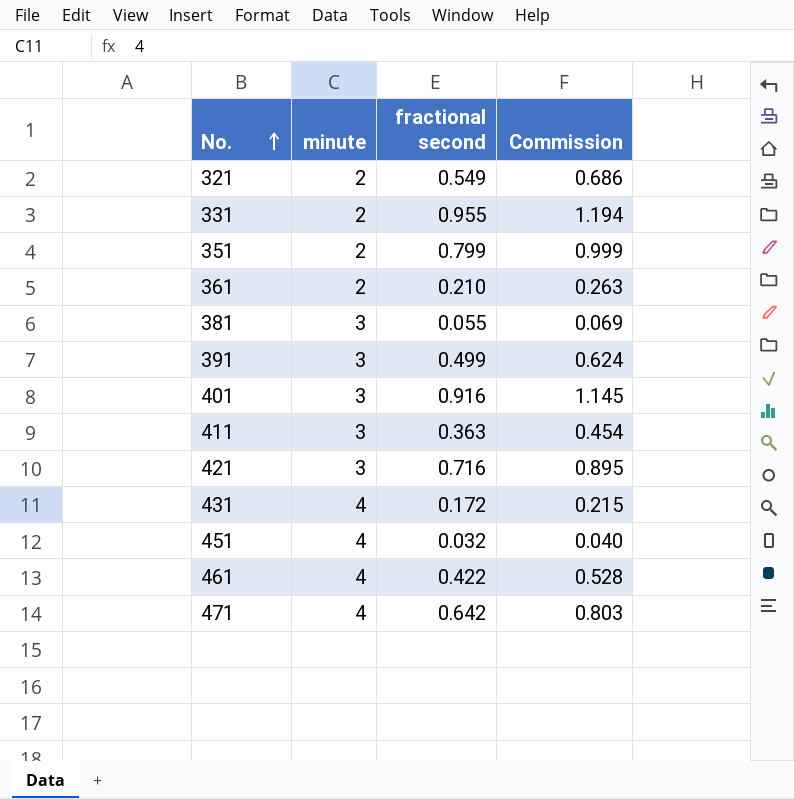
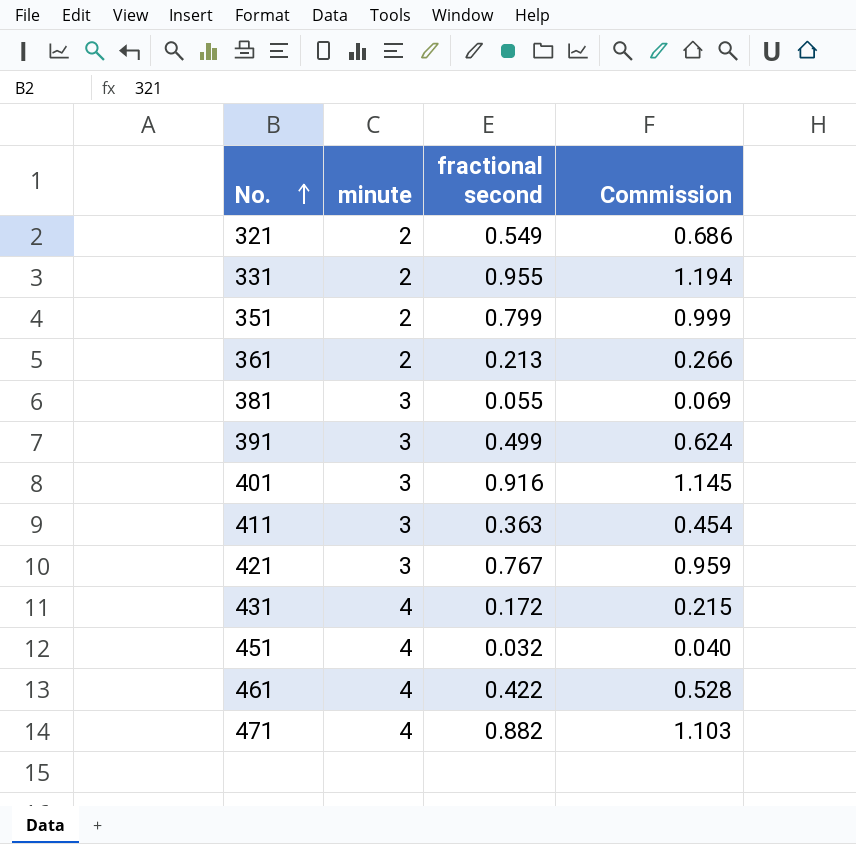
361 | fractional second: 0.210 -> 0.213
361 | Commission: 0.263 -> 0.266
421 | fractional second: 0.716 -> 0.767
421 | Commission: 0.895 -> 0.959
471 | fractional second: 0.642 -> 0.882
471 | Commission: 0.803 -> 1.103

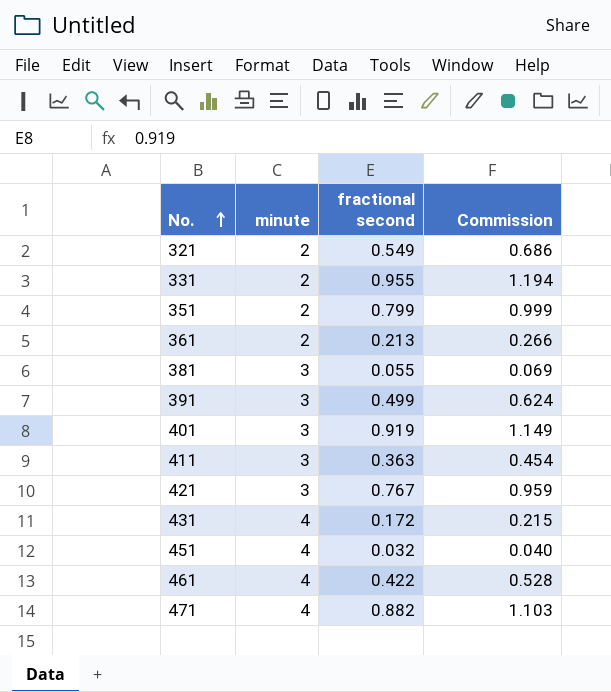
401 | fractional second: 0.916 -> 0.919
401 | Commission: 1.145 -> 1.149

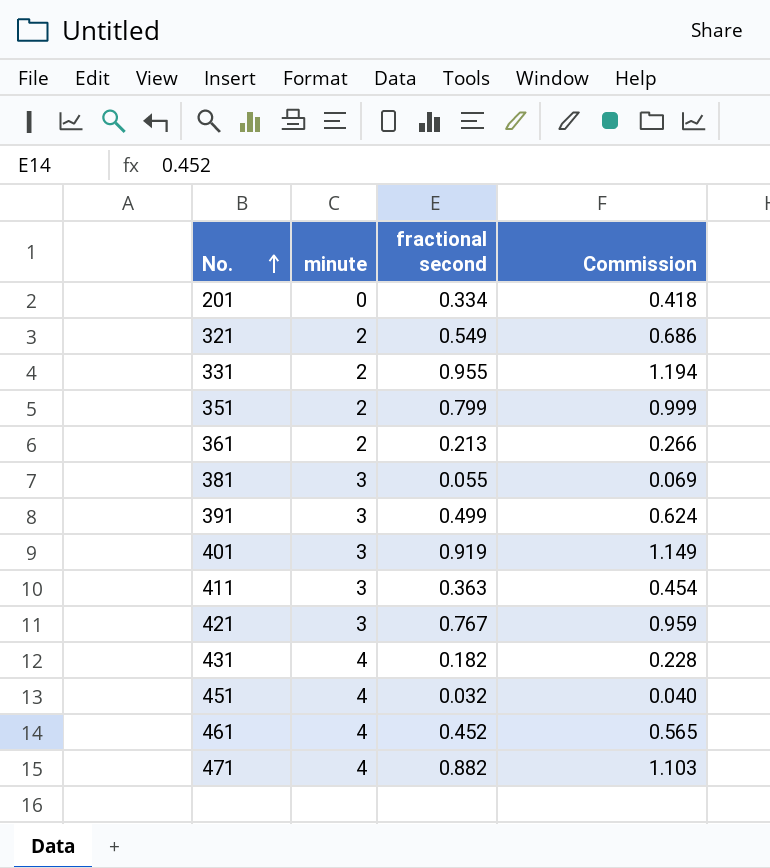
row 201: none -> 0 | 0.334 | 0.418
431 | fractional second: 0.172 -> 0.182
431 | Commission: 0.215 -> 0.228
461 | fractional second: 0.422 -> 0.452
461 | Commission: 0.528 -> 0.565

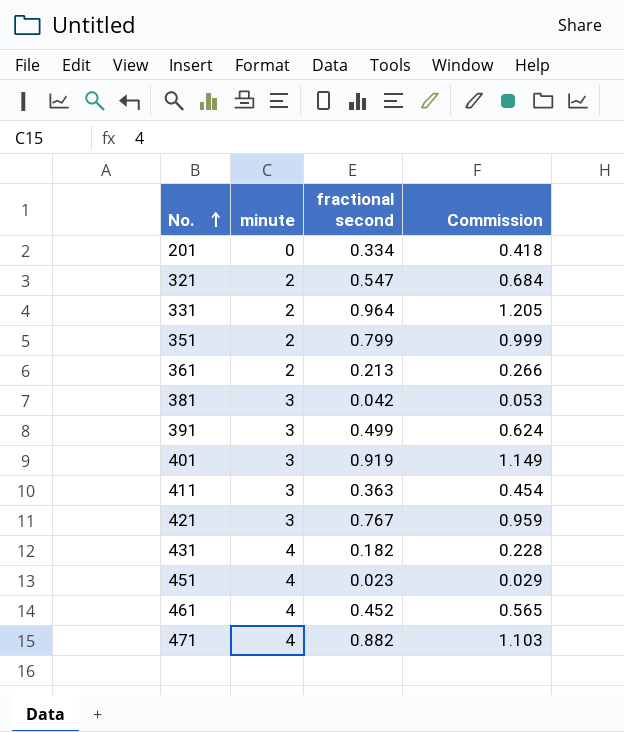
321 | fractional second: 0.549 -> 0.547
321 | Commission: 0.686 -> 0.684
331 | fractional second: 0.955 -> 0.964
331 | Commission: 1.194 -> 1.205
381 | fractional second: 0.055 -> 0.042
381 | Commission: 0.069 -> 0.053
451 | fractional second: 0.032 -> 0.023
451 | Commission: 0.040 -> 0.029

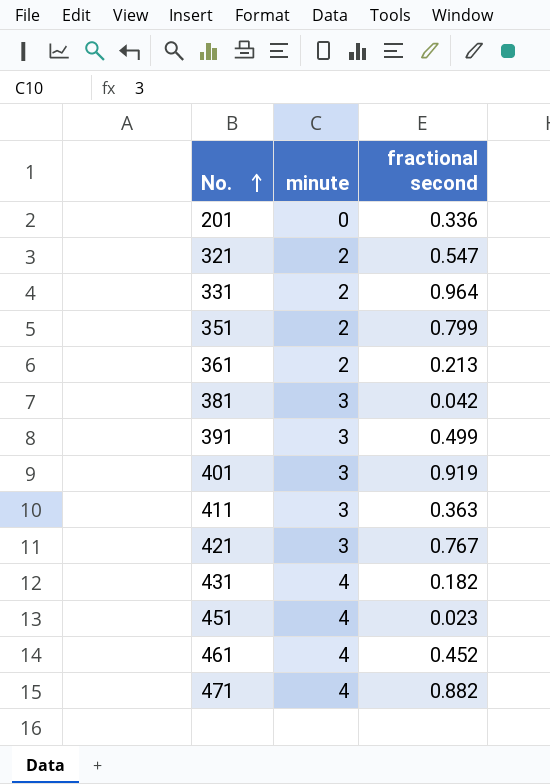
column Commission | formula: [fractional second] * 1.25 -> none
201 | fractional second: 0.334 -> 0.336

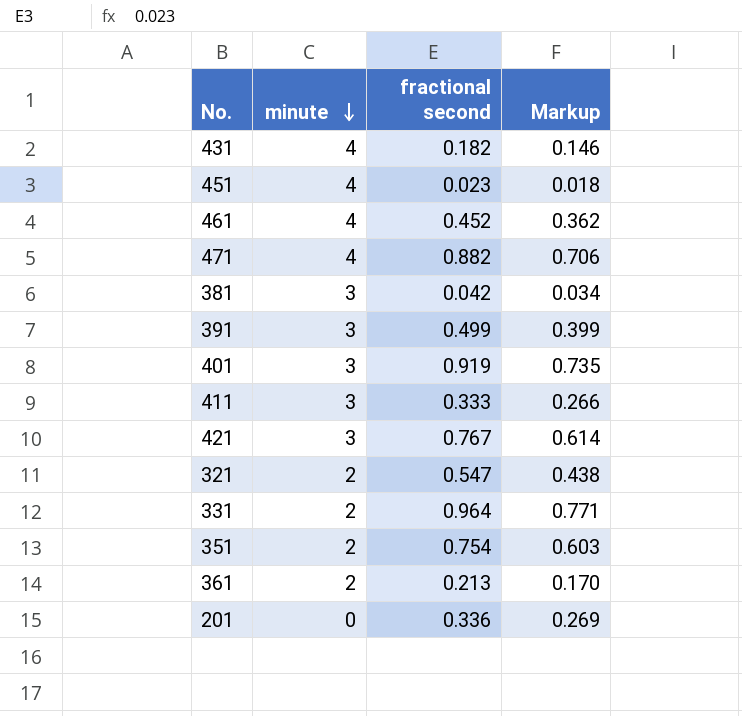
row order: No. ascending -> minute descending
column Markup | formula: none -> [fractional second] * 0.8
411 | fractional second: 0.363 -> 0.333
351 | fractional second: 0.799 -> 0.754

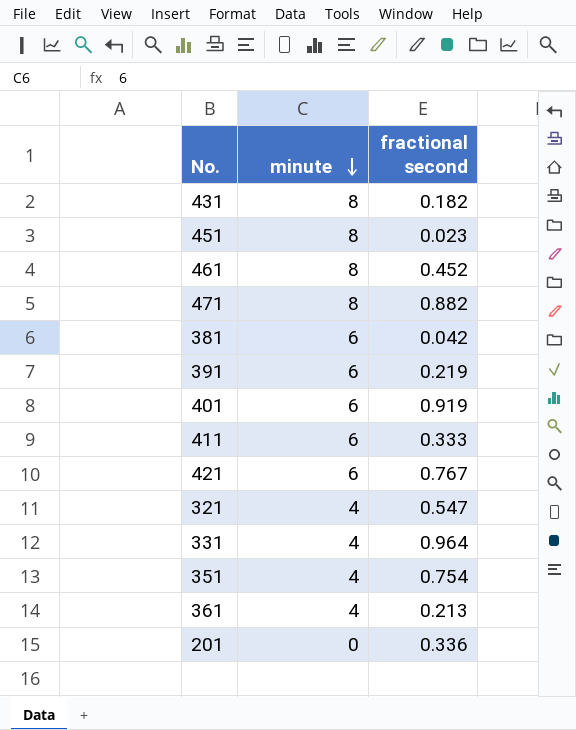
column Markup | formula: [fractional second] * 0.8 -> none
431 | minute: 4 -> 8
451 | minute: 4 -> 8
461 | minute: 4 -> 8
471 | minute: 4 -> 8
381 | minute: 3 -> 6
391 | minute: 3 -> 6
391 | fractional second: 0.499 -> 0.219
401 | minute: 3 -> 6
411 | minute: 3 -> 6
421 | minute: 3 -> 6
321 | minute: 2 -> 4
331 | minute: 2 -> 4
351 | minute: 2 -> 4
361 | minute: 2 -> 4

